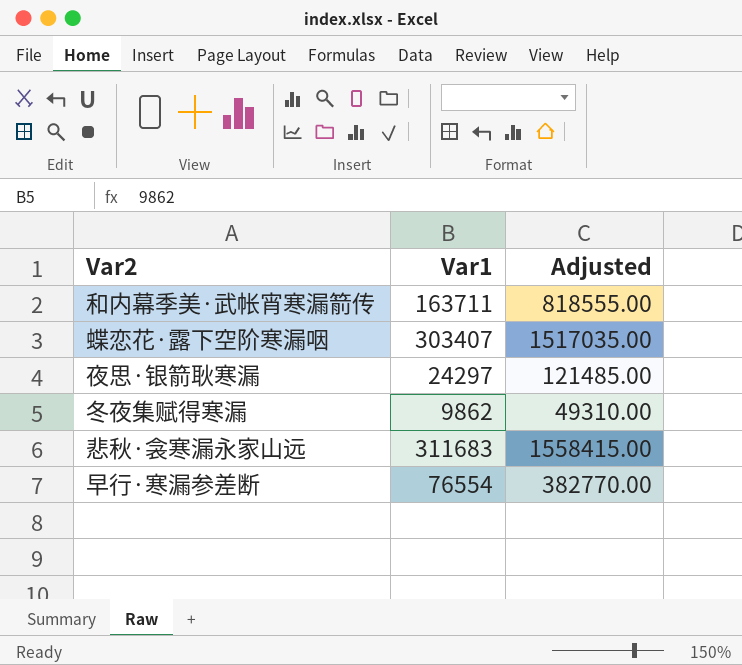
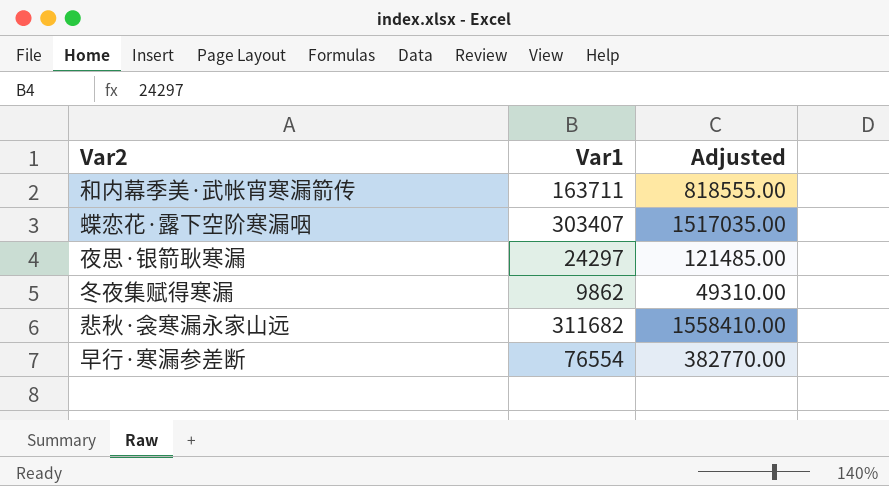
悲秋·衾寒漏永家山远 | Var1: 311683 -> 311682
悲秋·衾寒漏永家山远 | Adjusted: 1558415.00 -> 1558410.00

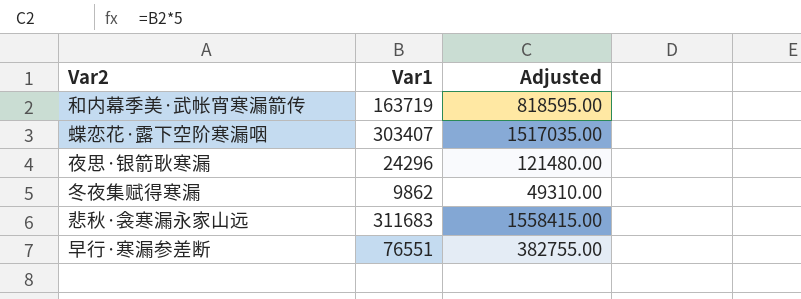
和内幕季美·武帐宵寒漏箭传 | Var1: 163711 -> 163719
和内幕季美·武帐宵寒漏箭传 | Adjusted: 818555.00 -> 818595.00
夜思·银箭耿寒漏 | Var1: 24297 -> 24296
夜思·银箭耿寒漏 | Adjusted: 121485.00 -> 121480.00
悲秋·衾寒漏永家山远 | Var1: 311682 -> 311683
悲秋·衾寒漏永家山远 | Adjusted: 1558410.00 -> 1558415.00
早行·寒漏参差断 | Var1: 76554 -> 76551
早行·寒漏参差断 | Adjusted: 382770.00 -> 382755.00

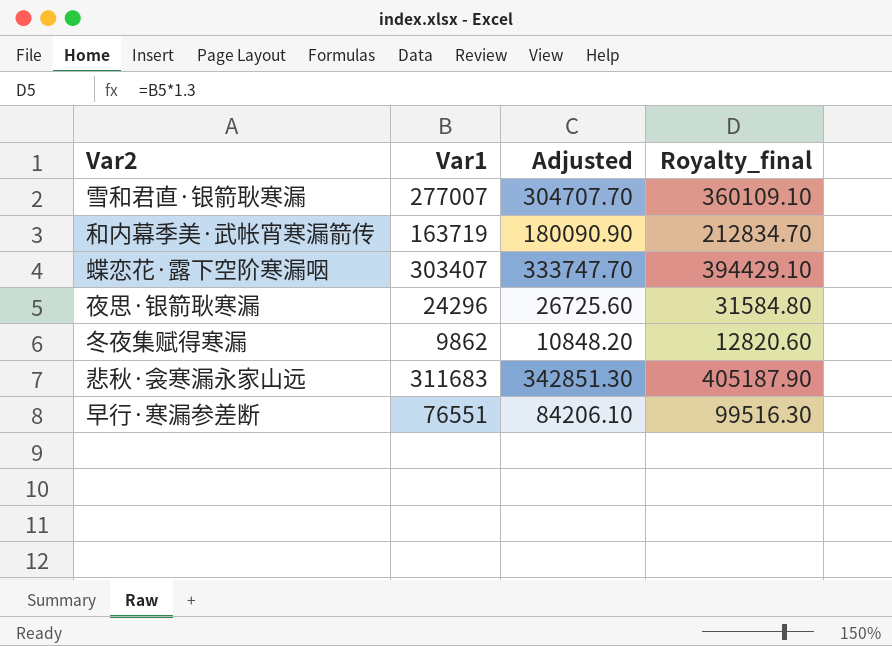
column Adjusted | formula: [Var1] * 5 -> [Var1] * 1.1
column Royalty_final | formula: none -> [Var1] * 1.3
row 雪和君直·银箭耿寒漏: none -> 277007 | 304707.70 | 360109.10

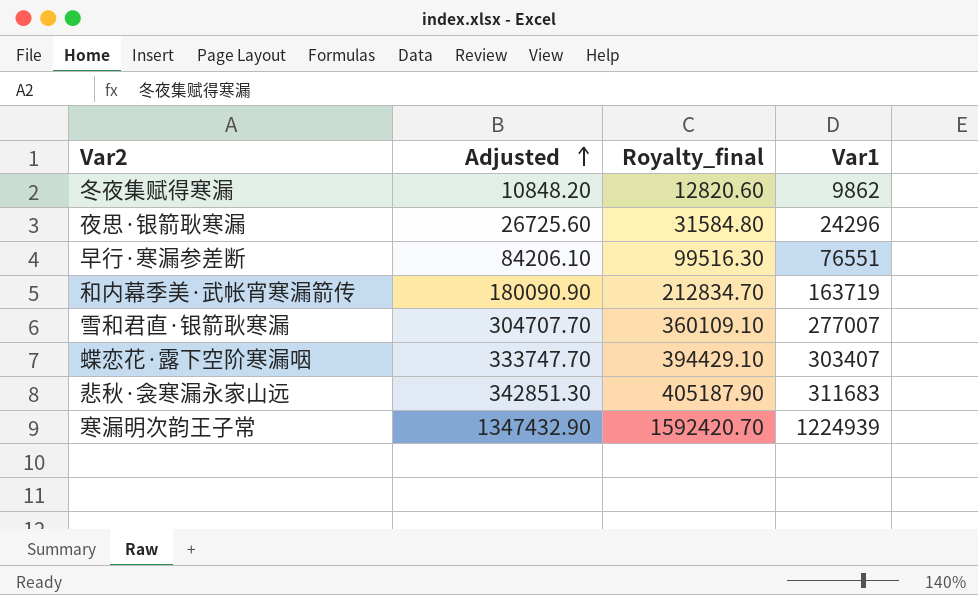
row order: none -> Adjusted ascending
column Var1 | position: 2 -> 4
row 寒漏明次韵王子常: none -> 1347432.90 | 1592420.70 | 1224939

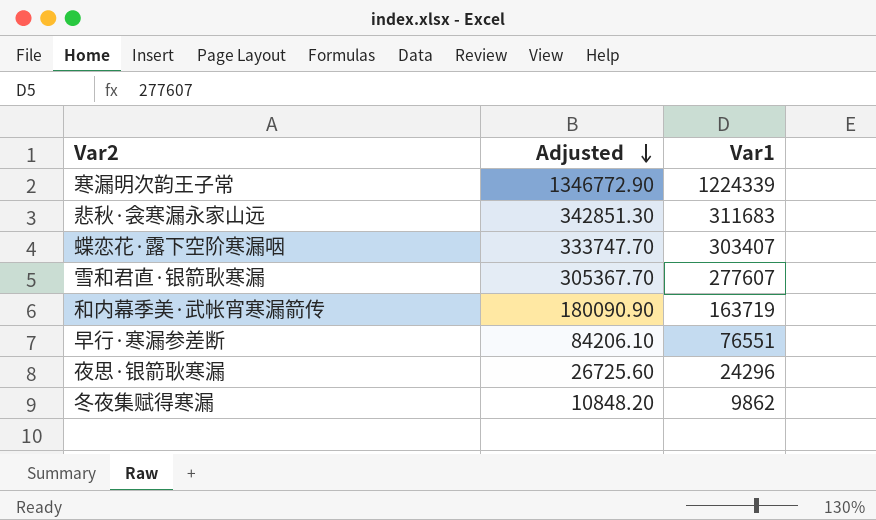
row order: Adjusted ascending -> Adjusted descending
column Royalty_final | formula: [Var1] * 1.3 -> none
寒漏明次韵王子常 | Adjusted: 1347432.90 -> 1346772.90
寒漏明次韵王子常 | Var1: 1224939 -> 1224339
雪和君直·银箭耿寒漏 | Adjusted: 304707.70 -> 305367.70
雪和君直·银箭耿寒漏 | Var1: 277007 -> 277607

